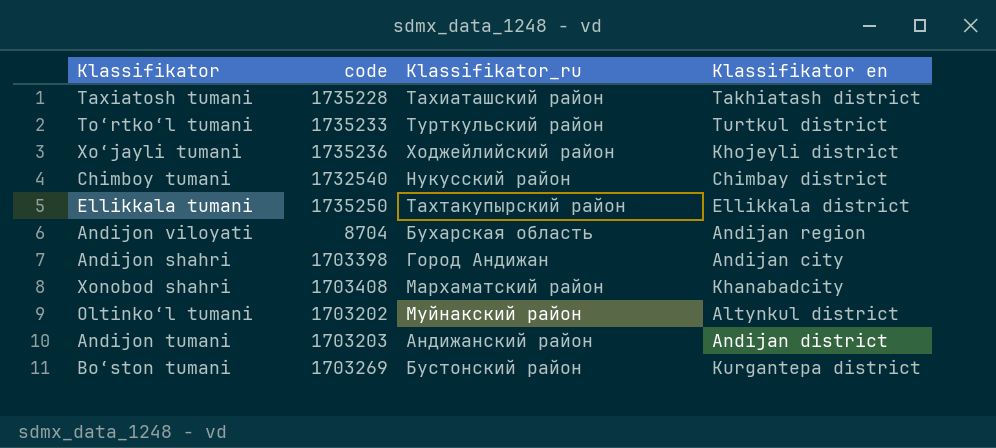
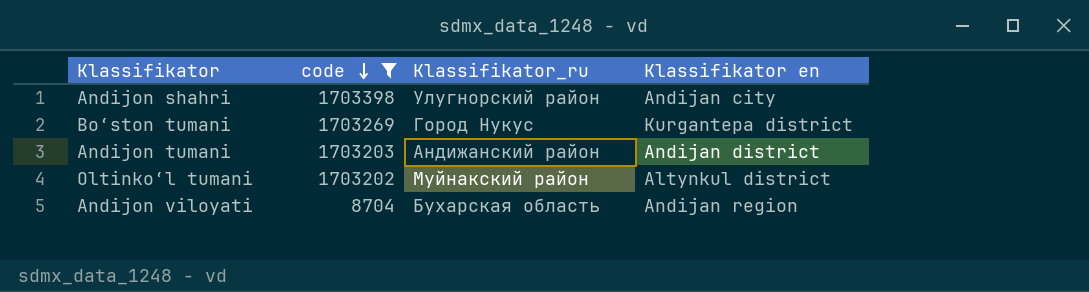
filter: none -> code <= 1703398
row order: none -> code descending
Andijon shahri | Klassifikator_ru: Город Андижан -> Улугноpский район
Bo‘ston tumani | Klassifikator_ru: Бустонский район -> Город Нукус

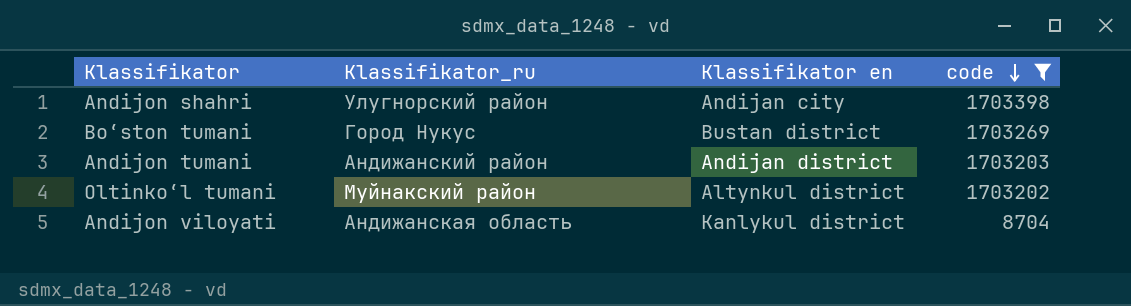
column code | position: 2 -> 4
Bo‘ston tumani | Klassifikator en: Kurgantepa district -> Bustan district
Andijon viloyati | Klassifikator_ru: Бухарская область -> Андижанская область
Andijon viloyati | Klassifikator en: Andijan region -> Kanlykul district

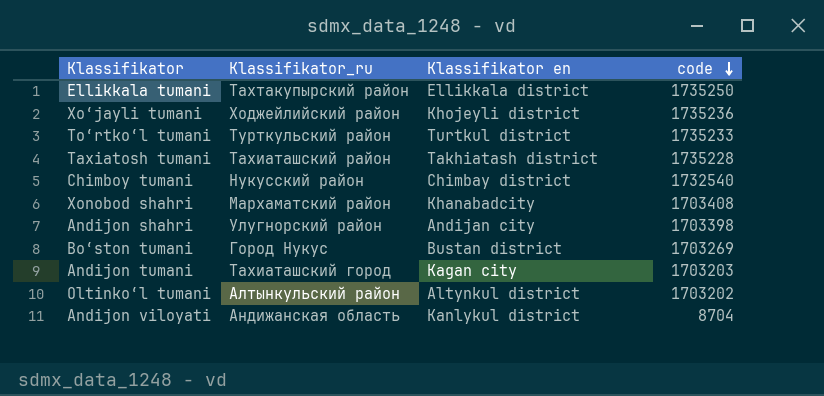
filter: code <= 1703398 -> none
Andijon tumani | Klassifikator_ru: Андижанский район -> Тахиаташский город
Andijon tumani | Klassifikator en: Andijan district -> Kagan city
Oltinko‘l tumani | Klassifikator_ru: Муйнакский район -> Алтынкульский район

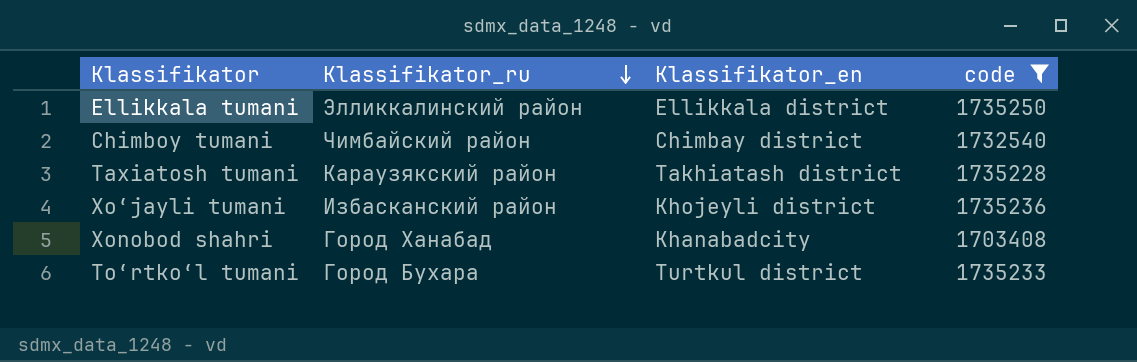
filter: none -> code >= 1703408
row order: code descending -> Klassifikator_ru descending
column name: Klassifikator en -> Klassifikator_en
Ellikkala tumani | Klassifikator_ru: Тахтакупырский район -> Элликкалинский район
Chimboy tumani | Klassifikator_ru: Нукусский район -> Чимбайский район
Taxiatosh tumani | Klassifikator_ru: Тахиаташский район -> Караузякский район
Xo‘jayli tumani | Klassifikator_ru: Ходжейлийский район -> Избасканский район
Xonobod shahri | Klassifikator_ru: Мархаматский район -> Город Ханабад
To‘rtko‘l tumani | Klassifikator_ru: Турткульский район -> Город Бухара

